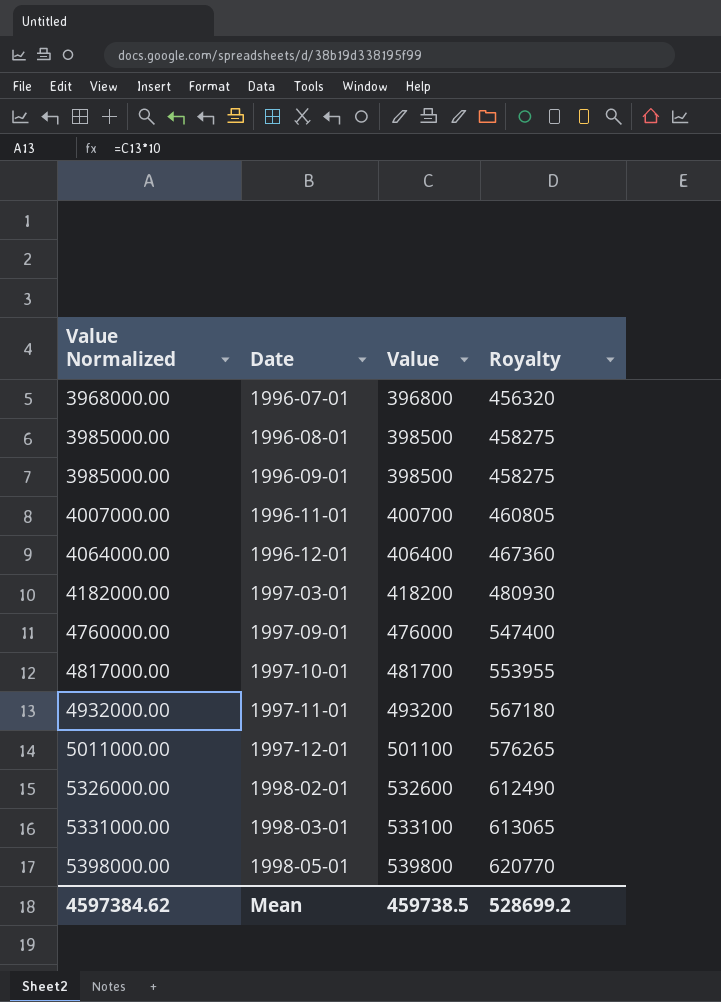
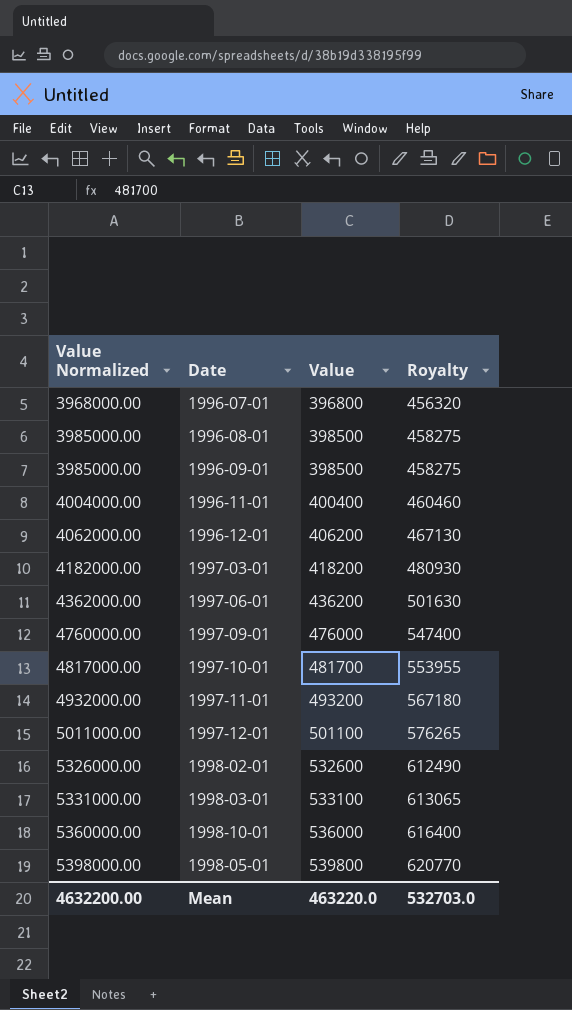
1996-11-01 | Value Normalized: 4007000.00 -> 4004000.00
1996-11-01 | Value: 400700 -> 400400
1996-11-01 | Royalty: 460805 -> 460460
1996-12-01 | Value Normalized: 4064000.00 -> 4062000.00
1996-12-01 | Value: 406400 -> 406200
1996-12-01 | Royalty: 467360 -> 467130
row 1997-06-01: none -> 4362000.00 | 436200 | 501630
row 1998-10-01: none -> 5360000.00 | 536000 | 616400
Mean | Value Normalized: 4597384.62 -> 4632200.00
Mean | Value: 459738.5 -> 463220.0
Mean | Royalty: 528699.2 -> 532703.0

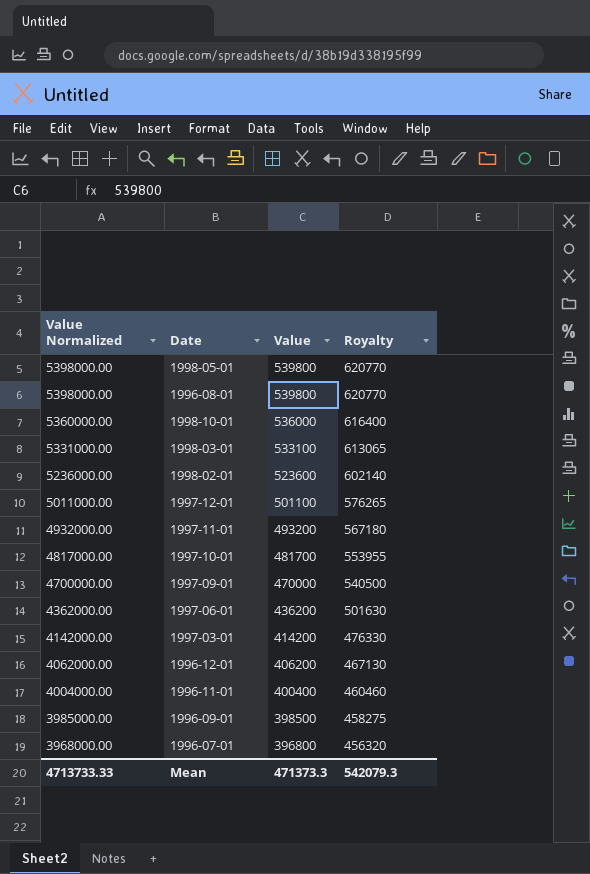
row order: Value Normalized ascending -> Value Normalized descending
1996-08-01 | Value Normalized: 3985000.00 -> 5398000.00
1996-08-01 | Value: 398500 -> 539800
1996-08-01 | Royalty: 458275 -> 620770
1998-02-01 | Value Normalized: 5326000.00 -> 5236000.00
1998-02-01 | Value: 532600 -> 523600
1998-02-01 | Royalty: 612490 -> 602140
1997-09-01 | Value Normalized: 4760000.00 -> 4700000.00
1997-09-01 | Value: 476000 -> 470000
1997-09-01 | Royalty: 547400 -> 540500
1997-03-01 | Value Normalized: 4182000.00 -> 4142000.00
1997-03-01 | Value: 418200 -> 414200
1997-03-01 | Royalty: 480930 -> 476330
Mean | Value Normalized: 4632200.00 -> 4713733.33
Mean | Value: 463220.0 -> 471373.3
Mean | Royalty: 532703.0 -> 542079.3

